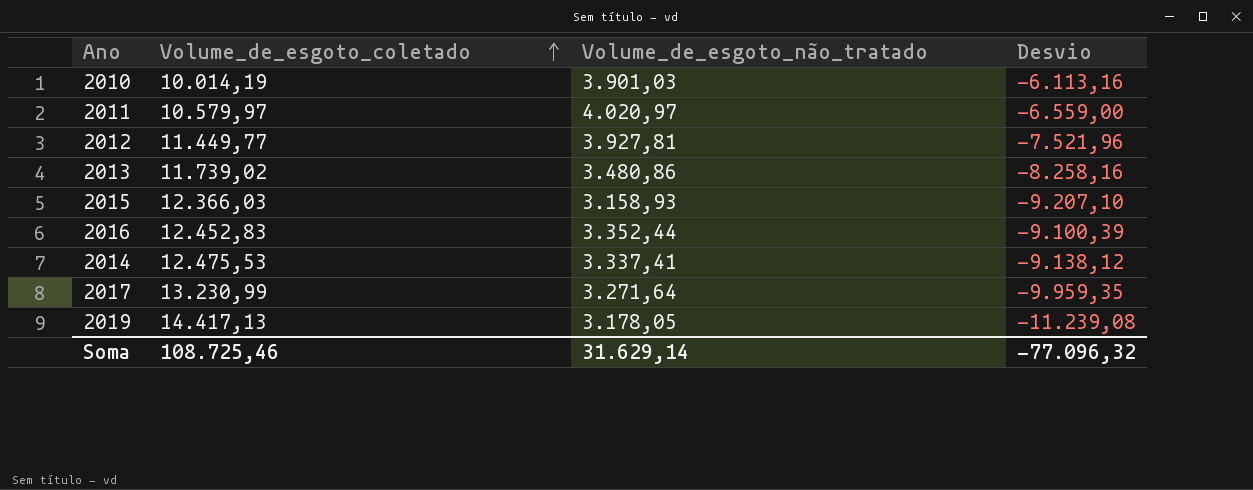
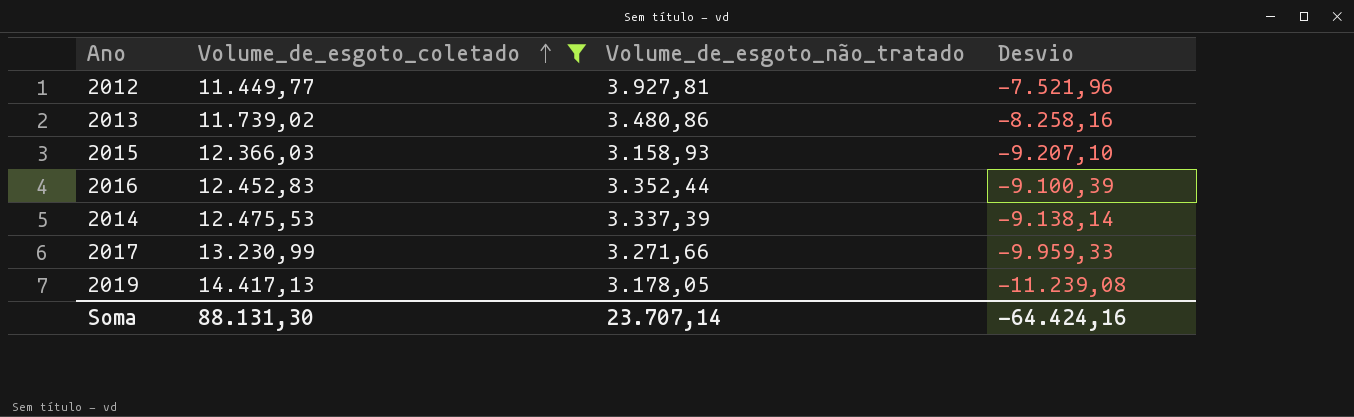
filter: none -> Volume_de_esgoto_coletado >= 11.449,77
2014 | Volume_de_esgoto_não_tratado: 3.337,41 -> 3.337,39
2014 | Desvio: -9.138,12 -> -9.138,14
2017 | Volume_de_esgoto_não_tratado: 3.271,64 -> 3.271,66
2017 | Desvio: -9.959,35 -> -9.959,33
Soma | Volume_de_esgoto_coletado: 108.725,46 -> 88.131,30
Soma | Volume_de_esgoto_não_tratado: 31.629,14 -> 23.707,14
Soma | Desvio: -77.096,32 -> -64.424,16

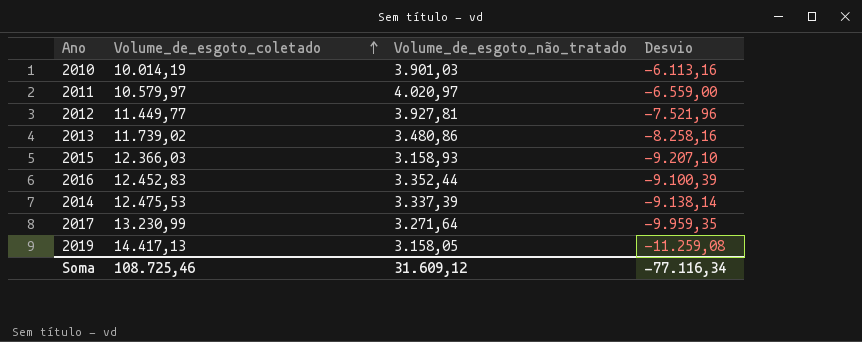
filter: Volume_de_esgoto_coletado >= 11.449,77 -> none
2017 | Volume_de_esgoto_não_tratado: 3.271,66 -> 3.271,64
2017 | Desvio: -9.959,33 -> -9.959,35
2019 | Volume_de_esgoto_não_tratado: 3.178,05 -> 3.158,05
2019 | Desvio: -11.239,08 -> -11.259,08
Soma | Volume_de_esgoto_coletado: 88.131,30 -> 108.725,46
Soma | Volume_de_esgoto_não_tratado: 23.707,14 -> 31.609,12
Soma | Desvio: -64.424,16 -> -77.116,34

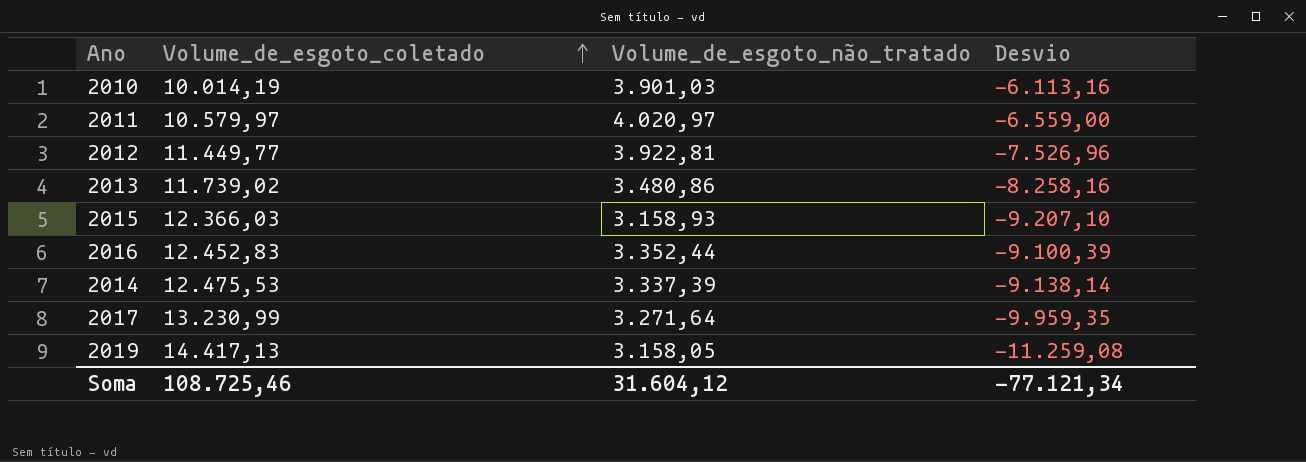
2012 | Volume_de_esgoto_não_tratado: 3.927,81 -> 3.922,81
2012 | Desvio: -7.521,96 -> -7.526,96
Soma | Volume_de_esgoto_não_tratado: 31.609,12 -> 31.604,12
Soma | Desvio: -77.116,34 -> -77.121,34

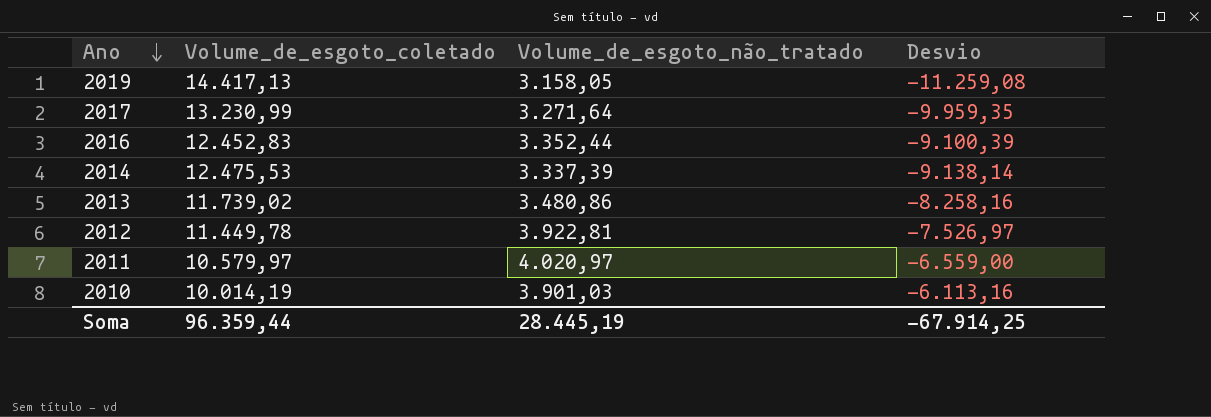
row order: Volume_de_esgoto_coletado ascending -> Ano descending
row 2015: 12.366,03 | 3.158,93 | -9.207,10 -> none
2012 | Volume_de_esgoto_coletado: 11.449,77 -> 11.449,78
2012 | Desvio: -7.526,96 -> -7.526,97
Soma | Volume_de_esgoto_coletado: 108.725,46 -> 96.359,44
Soma | Volume_de_esgoto_não_tratado: 31.604,12 -> 28.445,19
Soma | Desvio: -77.121,34 -> -67.914,25

